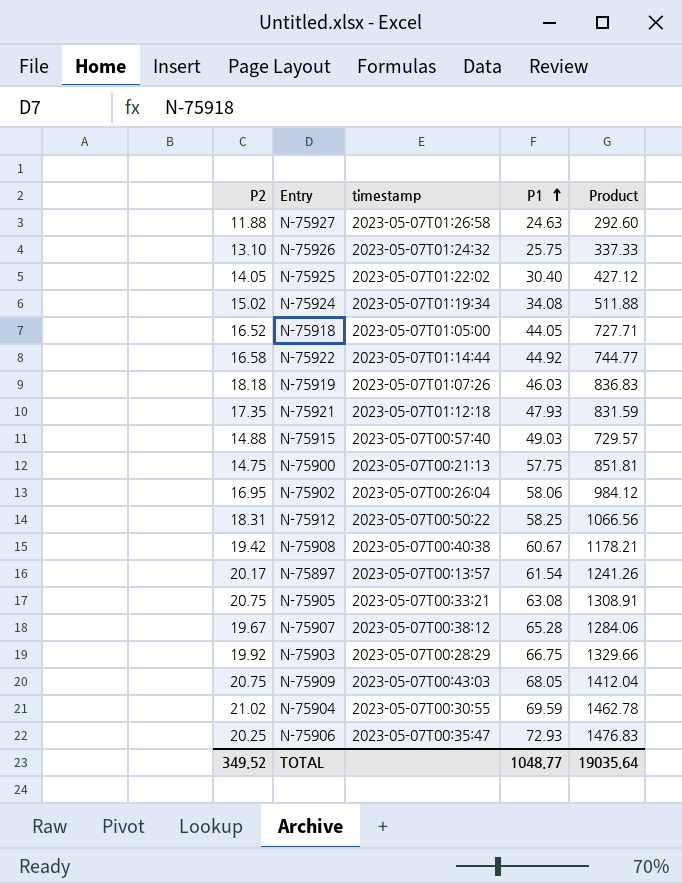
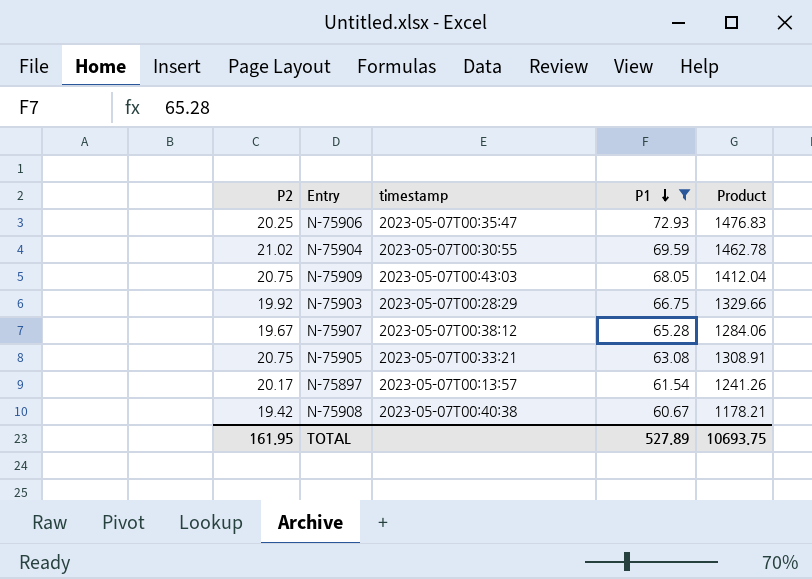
filter: none -> P1 >= 60.67
row order: P1 ascending -> P1 descending
TOTAL | P2: 349.52 -> 161.95
TOTAL | P1: 1048.77 -> 527.89
TOTAL | Product: 19035.64 -> 10693.75

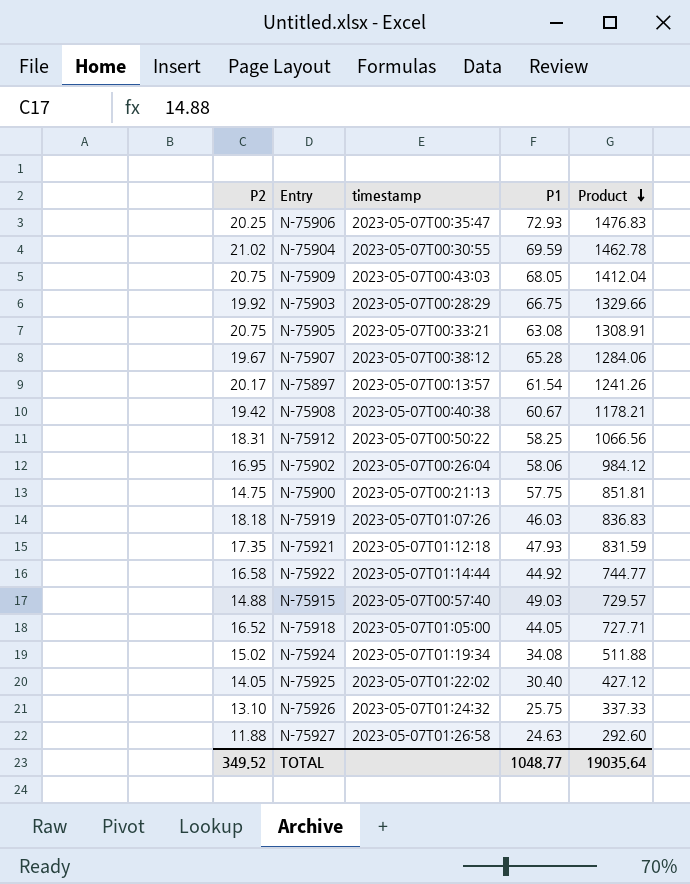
filter: P1 >= 60.67 -> none
row order: P1 descending -> Product descending
TOTAL | P2: 161.95 -> 349.52
TOTAL | P1: 527.89 -> 1048.77
TOTAL | Product: 10693.75 -> 19035.64

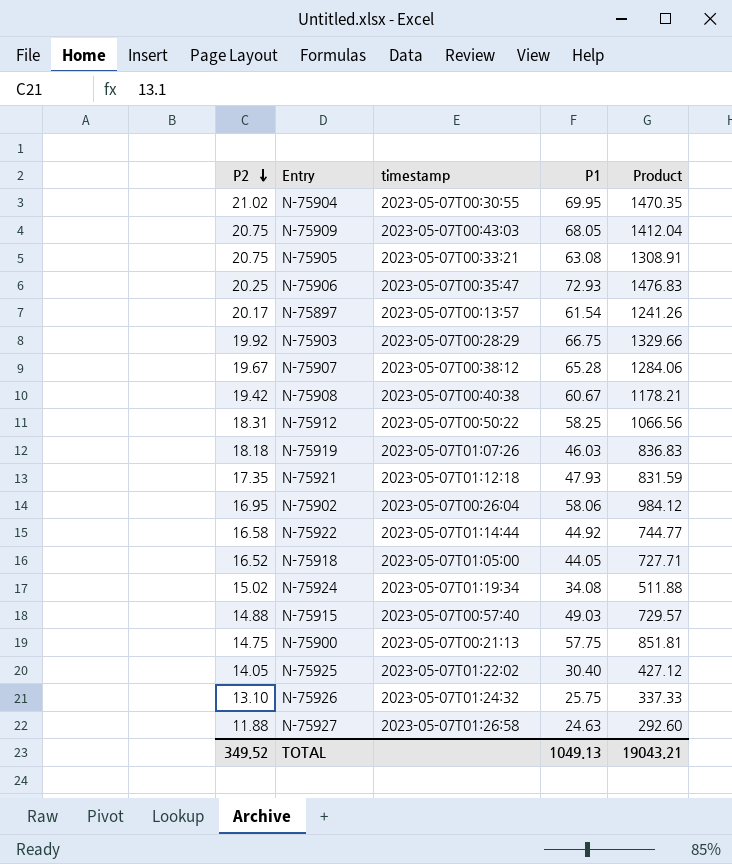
row order: Product descending -> P2 descending
N-75904 | P1: 69.59 -> 69.95
N-75904 | Product: 1462.78 -> 1470.35
TOTAL | P1: 1048.77 -> 1049.13
TOTAL | Product: 19035.64 -> 19043.21

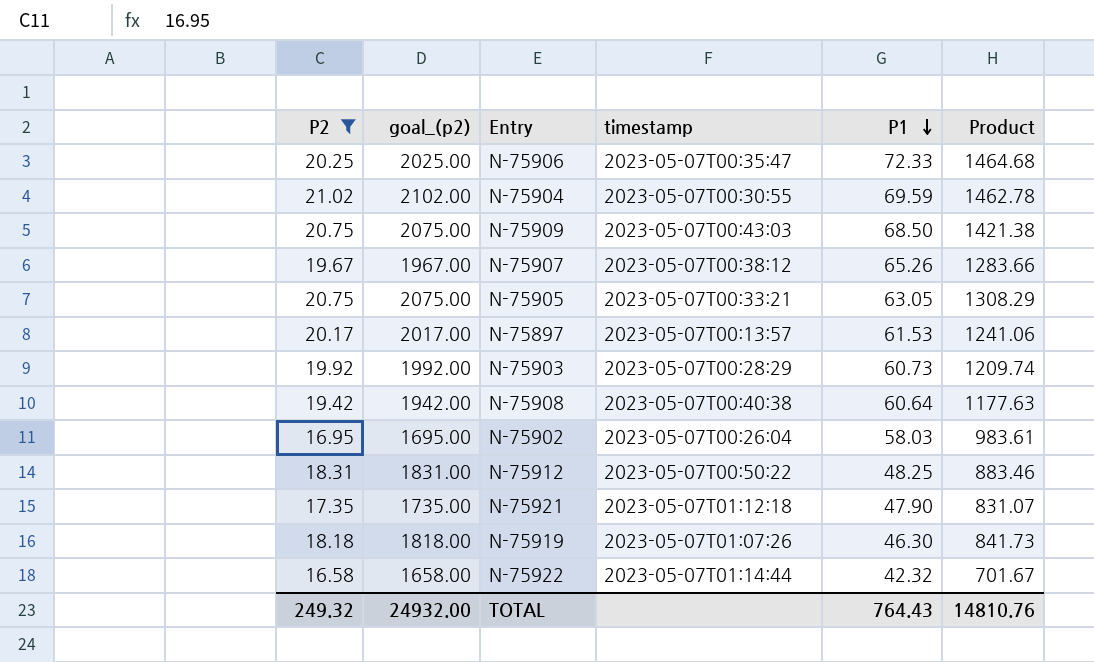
filter: none -> P2 >= 16.58
row order: P2 descending -> P1 descending
column goal_(p2) | formula: none -> [P2] * 100
N-75906 | P1: 72.93 -> 72.33
N-75906 | Product: 1476.83 -> 1464.68
N-75904 | P1: 69.95 -> 69.59
N-75904 | Product: 1470.35 -> 1462.78
N-75909 | P1: 68.05 -> 68.50
N-75909 | Product: 1412.04 -> 1421.38
N-75907 | P1: 65.28 -> 65.26
N-75907 | Product: 1284.06 -> 1283.66
N-75905 | P1: 63.08 -> 63.05
N-75905 | Product: 1308.91 -> 1308.29
N-75897 | P1: 61.54 -> 61.53
N-75897 | Product: 1241.26 -> 1241.06
N-75903 | P1: 66.75 -> 60.73
N-75903 | Product: 1329.66 -> 1209.74
N-75908 | P1: 60.67 -> 60.64
N-75908 | Product: 1178.21 -> 1177.63
N-75902 | P1: 58.06 -> 58.03
N-75902 | Product: 984.12 -> 983.61
N-75912 | P1: 58.25 -> 48.25
N-75912 | Product: 1066.56 -> 883.46
N-75921 | P1: 47.93 -> 47.90
N-75921 | Product: 831.59 -> 831.07
N-75919 | P1: 46.03 -> 46.30
N-75919 | Product: 836.83 -> 841.73
N-75922 | P1: 44.92 -> 42.32
N-75922 | Product: 744.77 -> 701.67
TOTAL | P2: 349.52 -> 249.32
TOTAL | P1: 1049.13 -> 764.43
TOTAL | Product: 19043.21 -> 14810.76

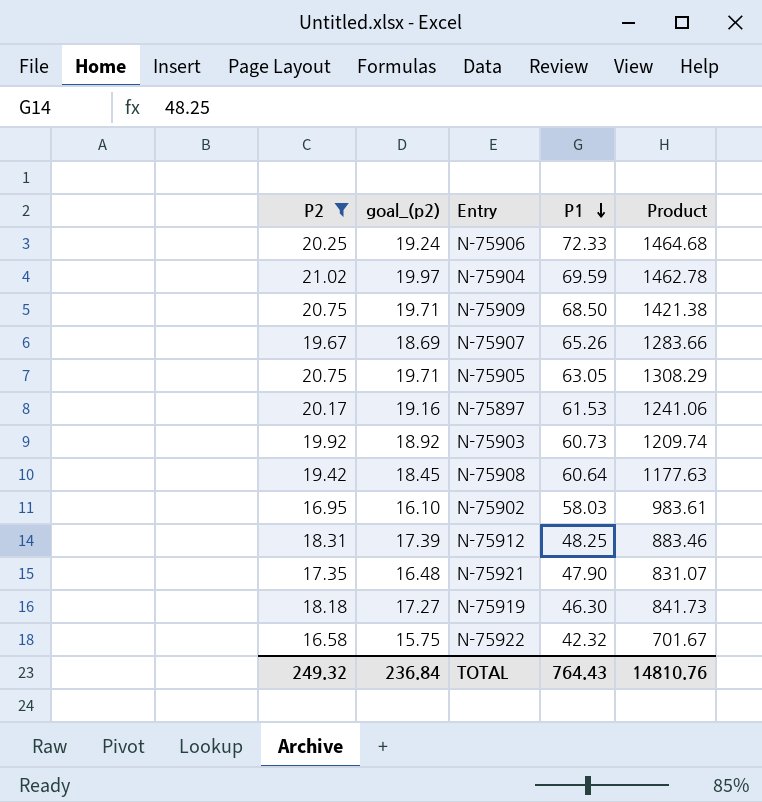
column timestamp | position: 4 -> none
column goal_(p2) | formula: [P2] * 100 -> [P2] * 0.95
TOTAL | goal_(p2): 24932.00 -> 236.84

